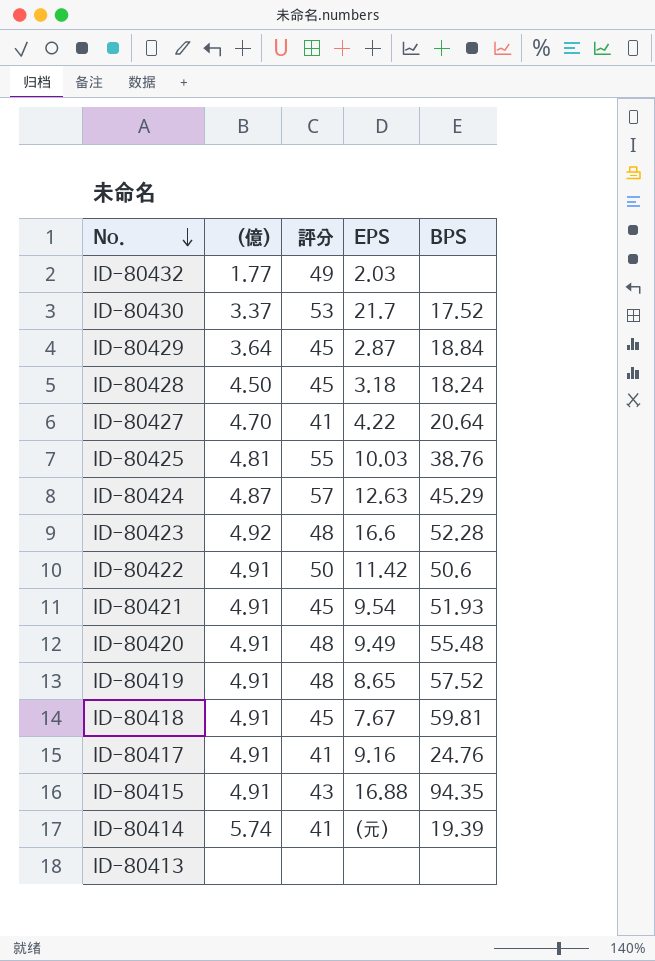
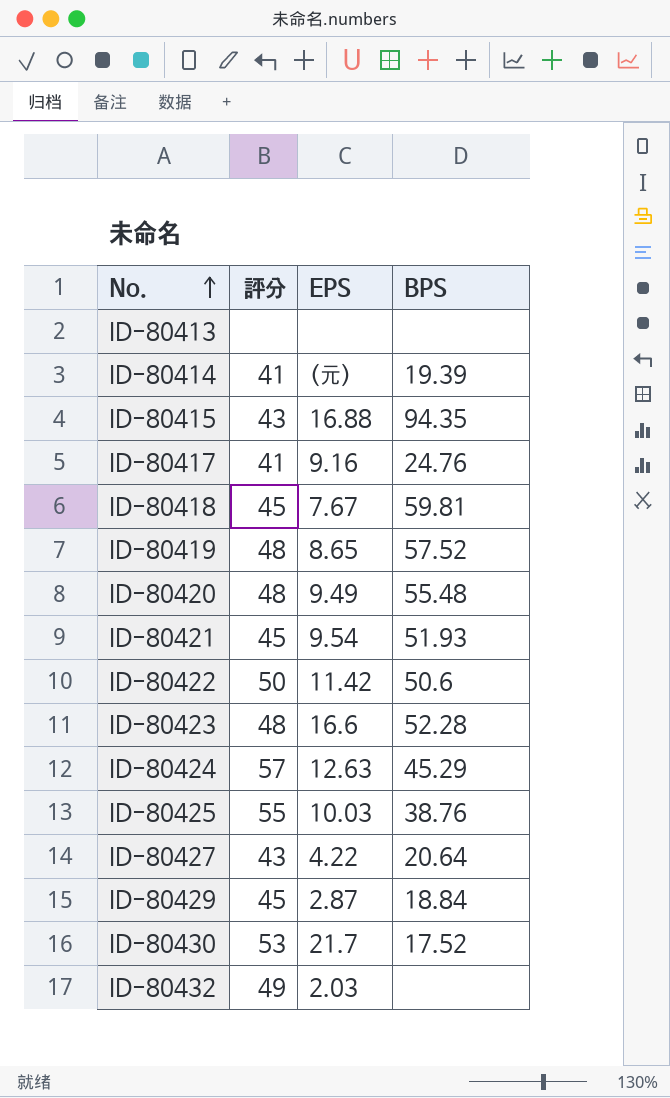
row order: No. descending -> No. ascending
column (億) | position: 2 -> none
row ID-80428: 4.50 | 45 | 3.18 | 18.24 -> none
ID-80427 | 評分: 41 -> 43

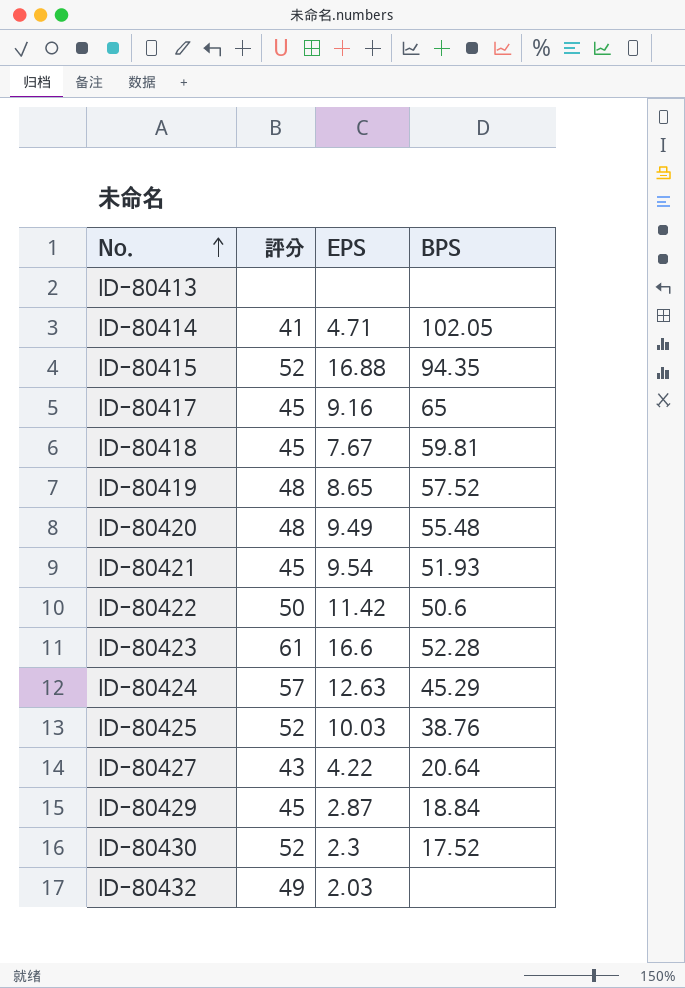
ID-80414 | EPS: (元) -> 4.71
ID-80414 | BPS: 19.39 -> 102.05
ID-80415 | 評分: 43 -> 52
ID-80417 | 評分: 41 -> 45
ID-80417 | BPS: 24.76 -> 65
ID-80423 | 評分: 48 -> 61
ID-80425 | 評分: 55 -> 52
ID-80430 | 評分: 53 -> 52
ID-80430 | EPS: 21.7 -> 2.3

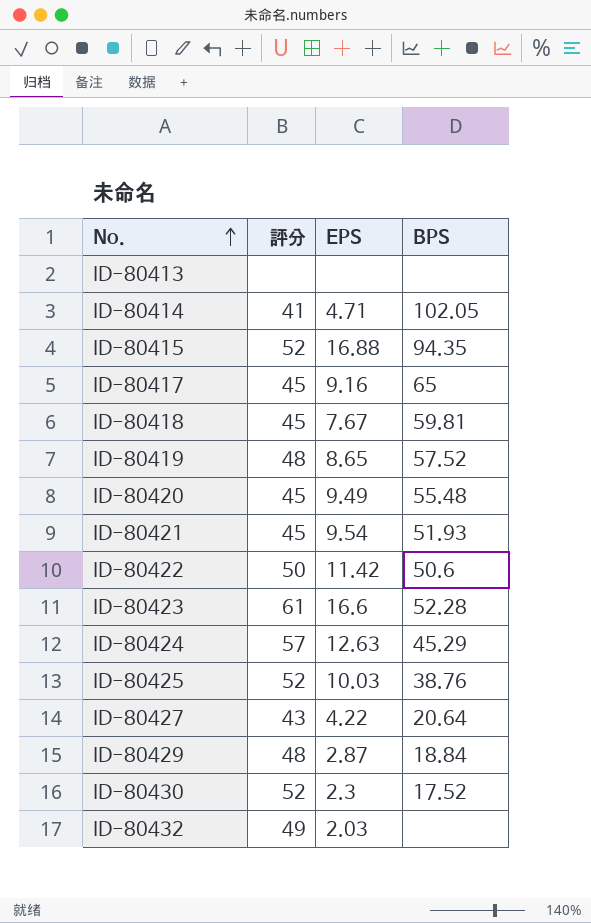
ID-80420 | 評分: 48 -> 45
ID-80429 | 評分: 45 -> 48

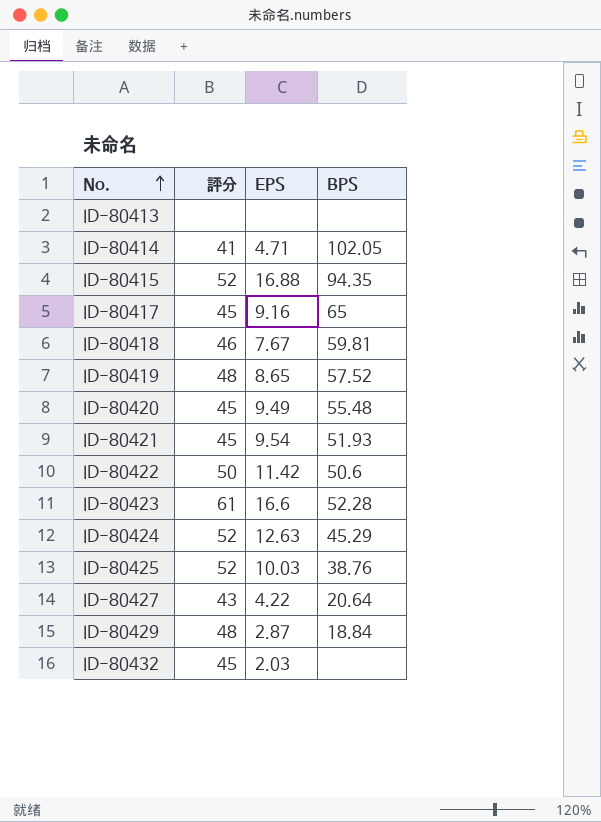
row ID-80430: 52 | 2.3 | 17.52 -> none
ID-80418 | 評分: 45 -> 46
ID-80424 | 評分: 57 -> 52
ID-80432 | 評分: 49 -> 45

